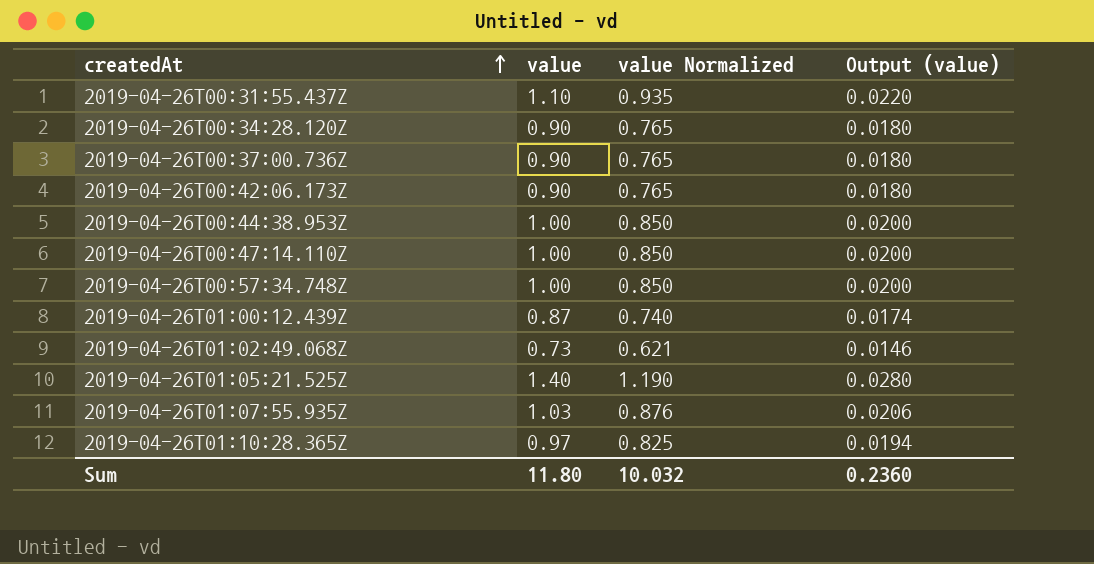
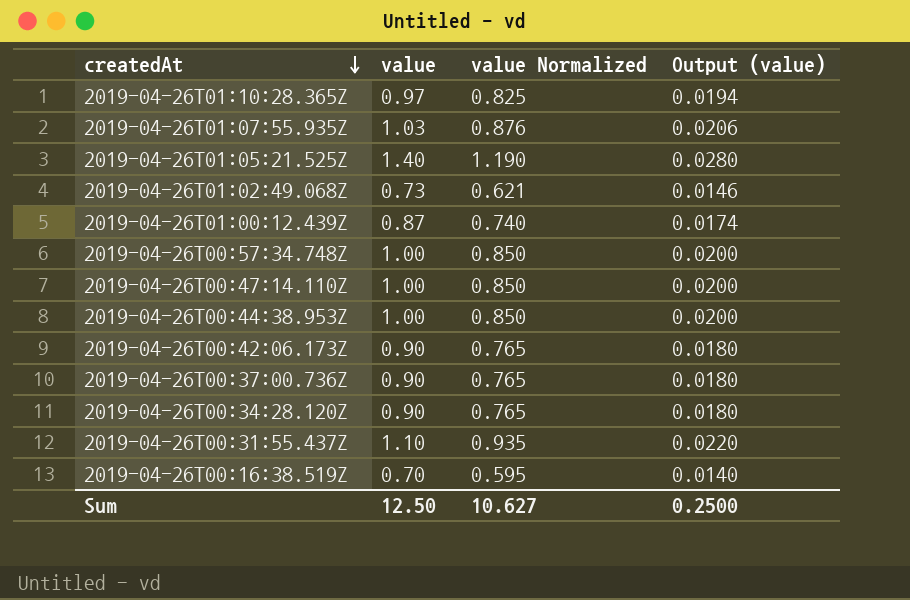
row order: createdAt ascending -> createdAt descending
row 2019-04-26T00:16:38.519Z: none -> 0.70 | 0.595 | 0.0140
Sum | value: 11.80 -> 12.50
Sum | value Normalized: 10.032 -> 10.627
Sum | Output (value): 0.2360 -> 0.2500

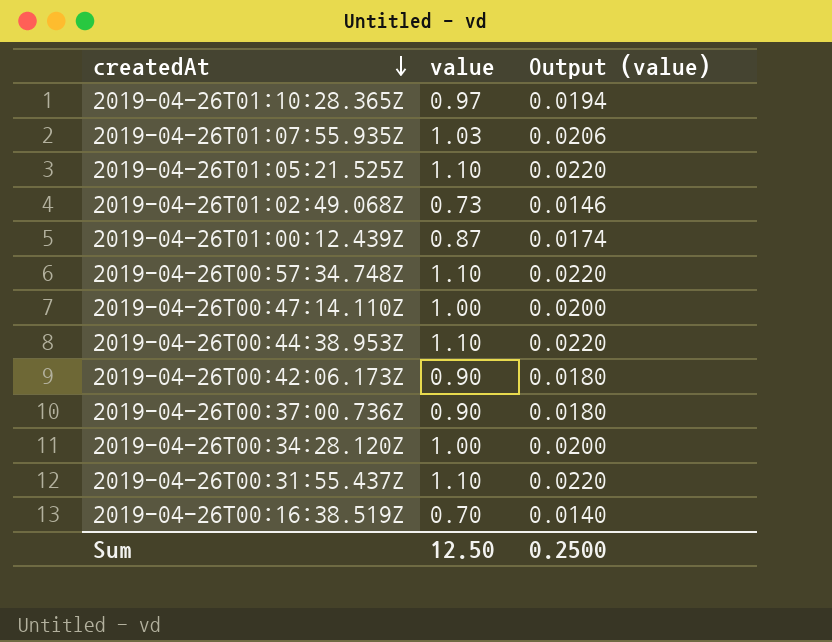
column value Normalized | formula: [value] * 0.85 -> none
2019-04-26T01:05:21.525Z | value: 1.40 -> 1.10
2019-04-26T01:05:21.525Z | Output (value): 0.0280 -> 0.0220
2019-04-26T00:57:34.748Z | value: 1.00 -> 1.10
2019-04-26T00:57:34.748Z | Output (value): 0.0200 -> 0.0220
2019-04-26T00:44:38.953Z | value: 1.00 -> 1.10
2019-04-26T00:44:38.953Z | Output (value): 0.0200 -> 0.0220
2019-04-26T00:34:28.120Z | value: 0.90 -> 1.00
2019-04-26T00:34:28.120Z | Output (value): 0.0180 -> 0.0200

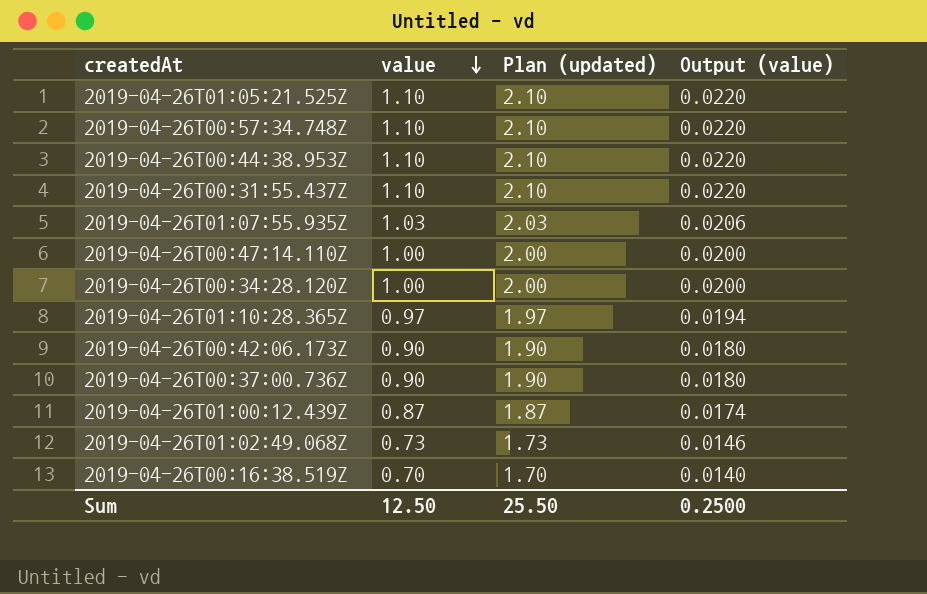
row order: createdAt descending -> value descending
column Plan (updated) | formula: none -> [value] + 1

